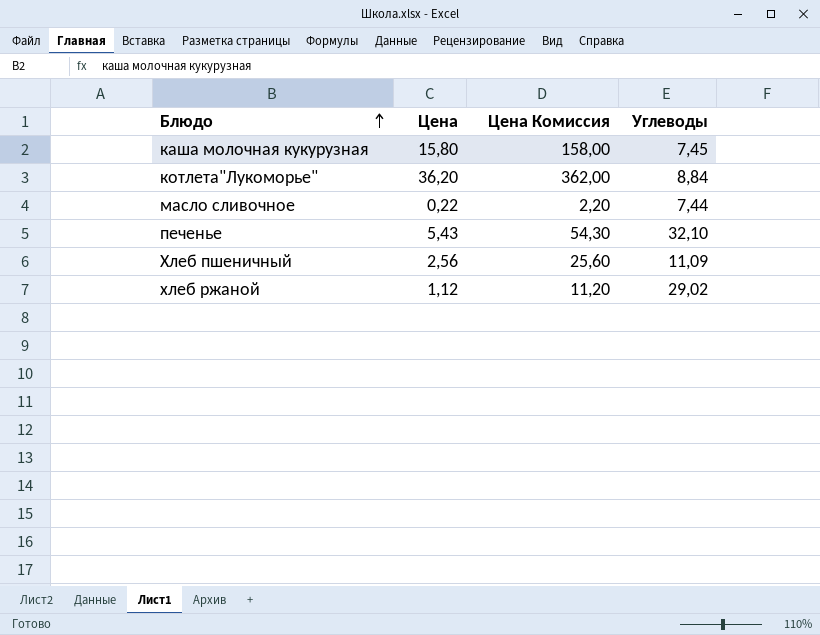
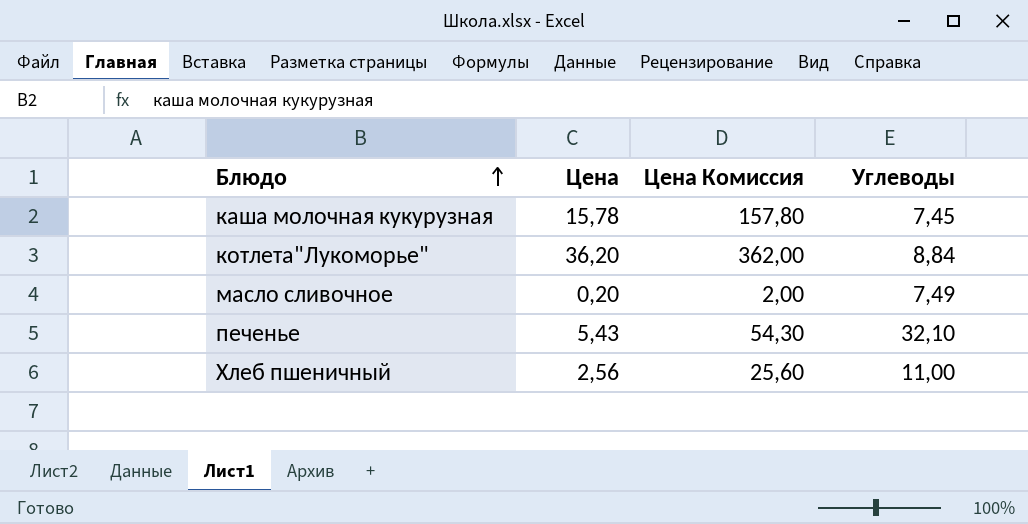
row хлеб ржаной: 1,12 | 11,20 | 29,02 -> none
каша молочная кукурузная | Цена: 15,80 -> 15,78
каша молочная кукурузная | Цена Комиссия: 158,00 -> 157,80
масло сливочное | Цена: 0,22 -> 0,20
масло сливочное | Цена Комиссия: 2,20 -> 2,00
масло сливочное | Углеводы: 7,44 -> 7,49
Хлеб пшеничный | Углеводы: 11,09 -> 11,00

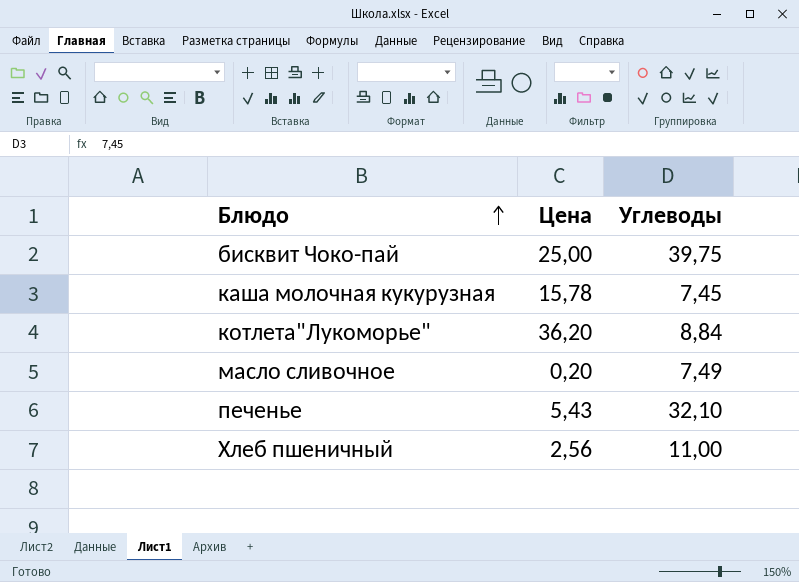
column Цена Комиссия | formula: [Цена] * 10 -> none
row бисквит Чоко-пай: none -> 25,00 | 39,75

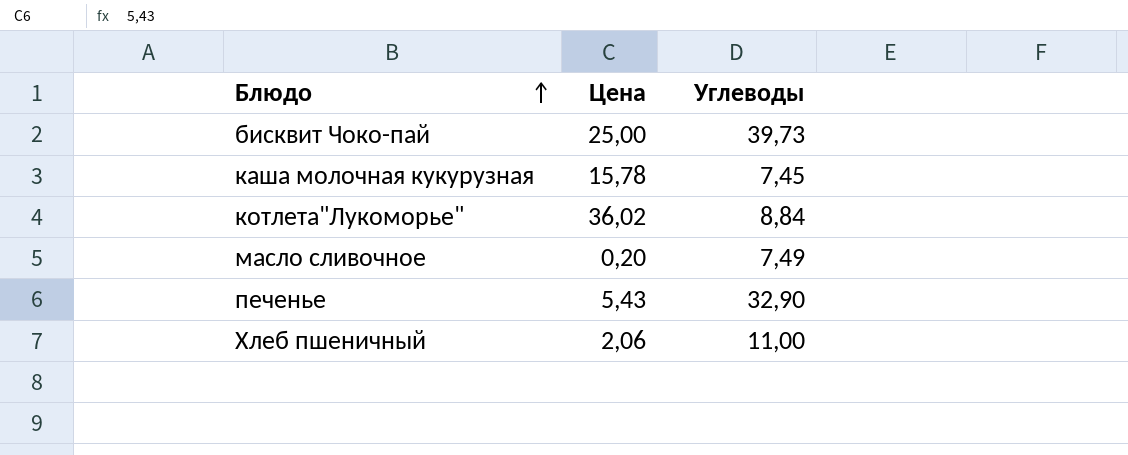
бисквит Чоко-пай | Углеводы: 39,75 -> 39,73
котлета"Лукоморье" | Цена: 36,20 -> 36,02
печенье | Углеводы: 32,10 -> 32,90
Хлеб пшеничный | Цена: 2,56 -> 2,06

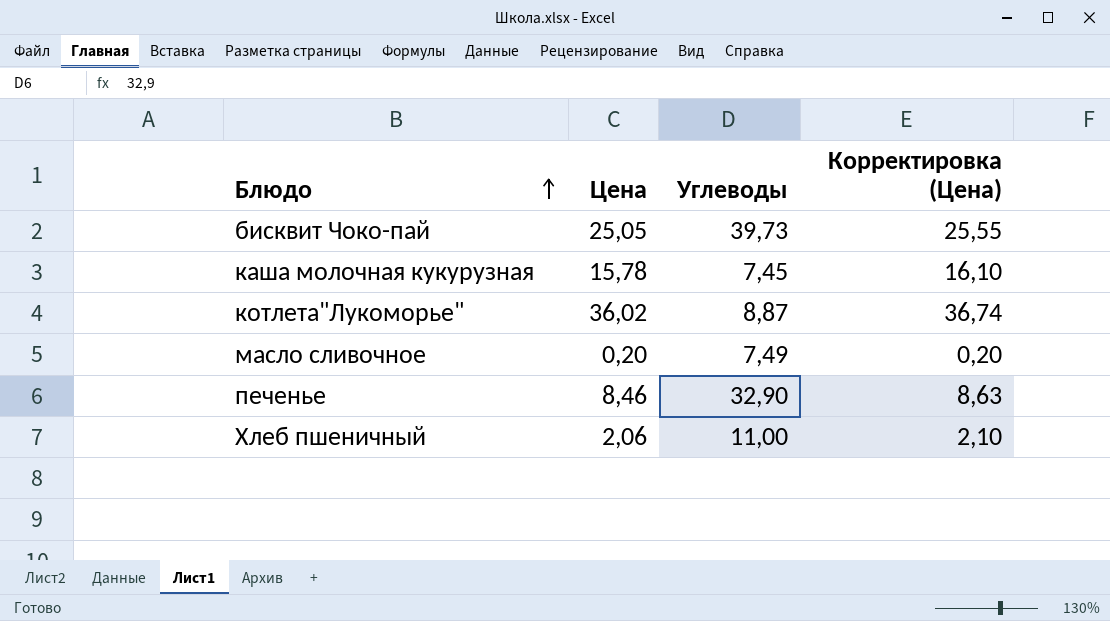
column Корректировка (Цена) | formula: none -> [Цена] * 1,02
бисквит Чоко-пай | Цена: 25,00 -> 25,05
котлета"Лукоморье" | Углеводы: 8,84 -> 8,87
печенье | Цена: 5,43 -> 8,46

